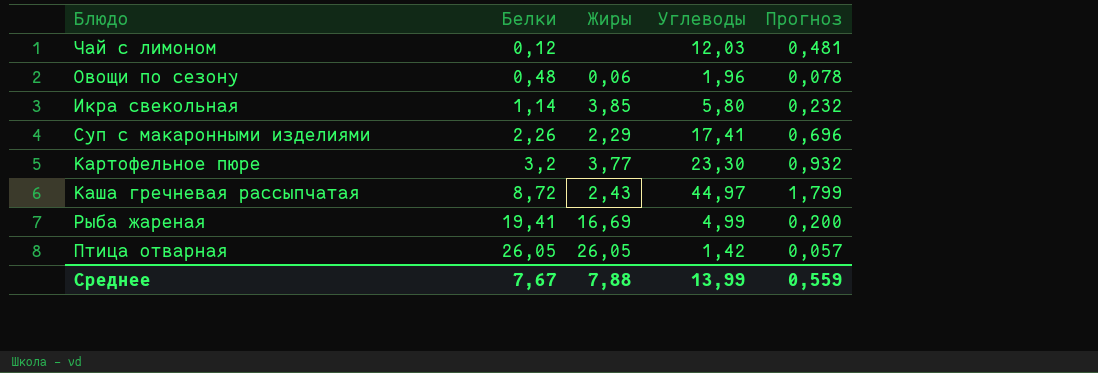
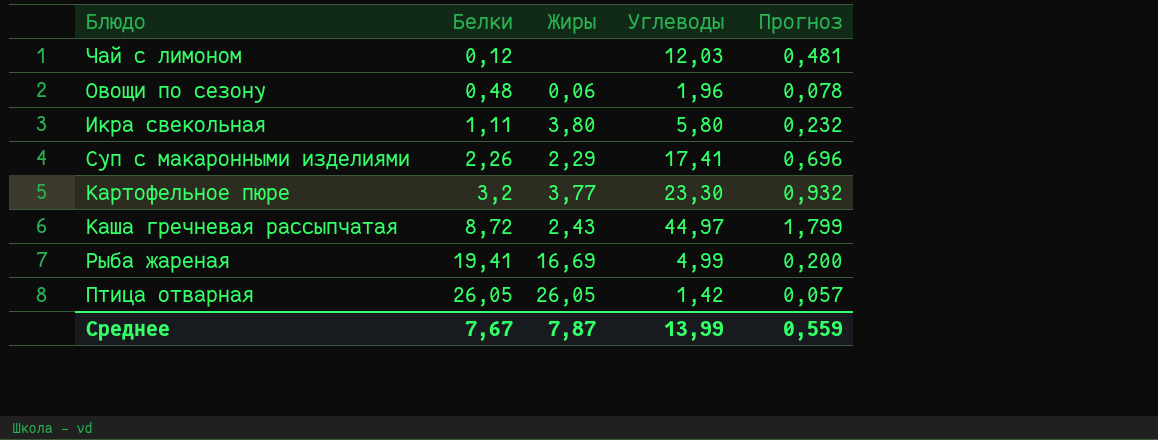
Икра свекольная | Белки: 1,14 -> 1,11
Икра свекольная | Жиры: 3,85 -> 3,80
Среднее | Жиры: 7,88 -> 7,87

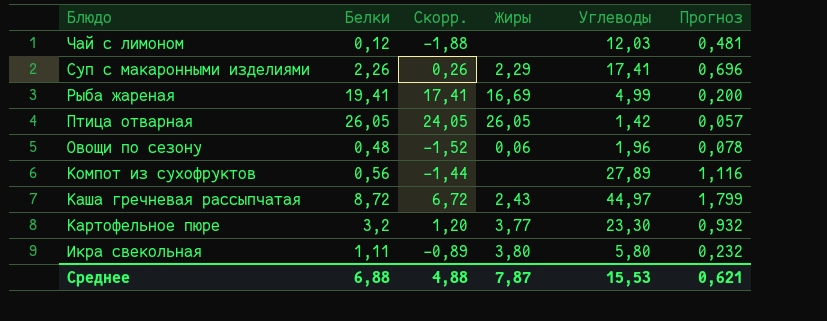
row order: Белки ascending -> Блюдо descending
column Скорр. | formula: none -> [Белки] - 2
row Компот из сухофруктов: none -> 0,56 | -1,44 | none | 27,89 | 1,116
Среднее | Белки: 7,67 -> 6,88
Среднее | Углеводы: 13,99 -> 15,53
Среднее | Прогноз: 0,559 -> 0,621

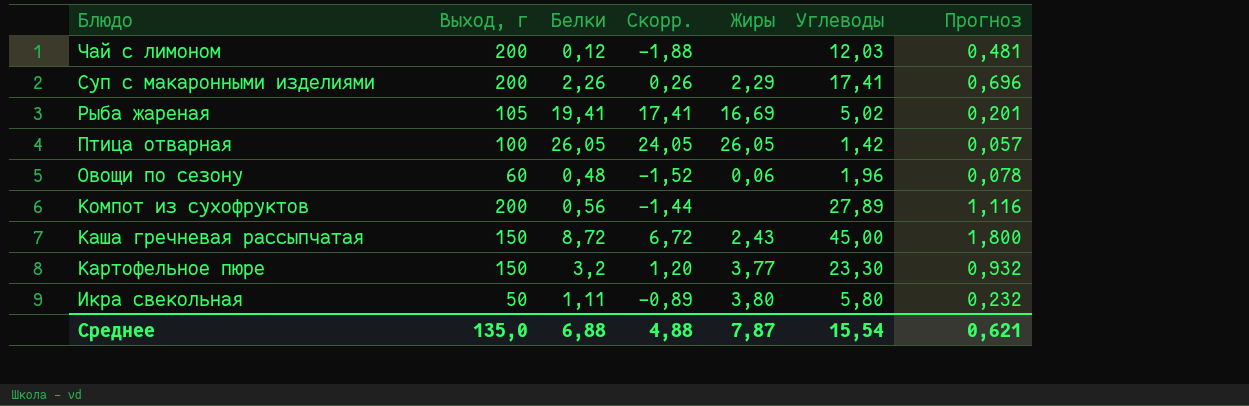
column Выход, г | position: none -> 2
Рыба жареная | Углеводы: 4,99 -> 5,02
Рыба жареная | Прогноз: 0,200 -> 0,201
Каша гречневая рассыпчатая | Углеводы: 44,97 -> 45,00
Каша гречневая рассыпчатая | Прогноз: 1,799 -> 1,800
Среднее | Углеводы: 15,53 -> 15,54

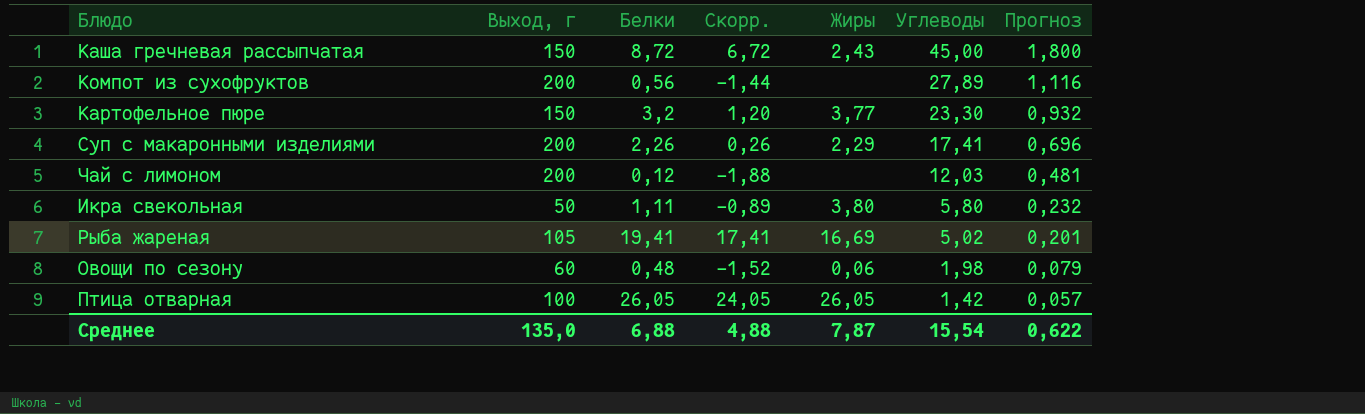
row order: Блюдо descending -> Углеводы descending
Овощи по сезону | Углеводы: 1,96 -> 1,98
Овощи по сезону | Прогноз: 0,078 -> 0,079
Среднее | Прогноз: 0,621 -> 0,622

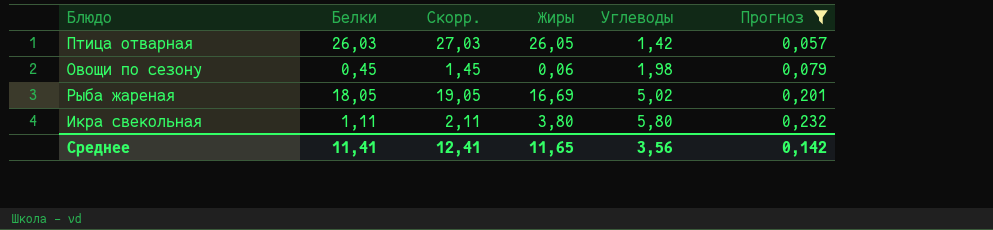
filter: none -> Прогноз <= 0,232
row order: Углеводы descending -> Углеводы ascending
column Выход, г | position: 2 -> none
column Скорр. | formula: [Белки] - 2 -> [Белки] + 1
Птица отварная | Белки: 26,05 -> 26,03
Овощи по сезону | Белки: 0,48 -> 0,45
Рыба жареная | Белки: 19,41 -> 18,05
Среднее | Белки: 6,88 -> 11,41
Среднее | Скорр.: 4,88 -> 12,41
Среднее | Жиры: 7,87 -> 11,65
Среднее | Углеводы: 15,54 -> 3,56
Среднее | Прогноз: 0,622 -> 0,142

